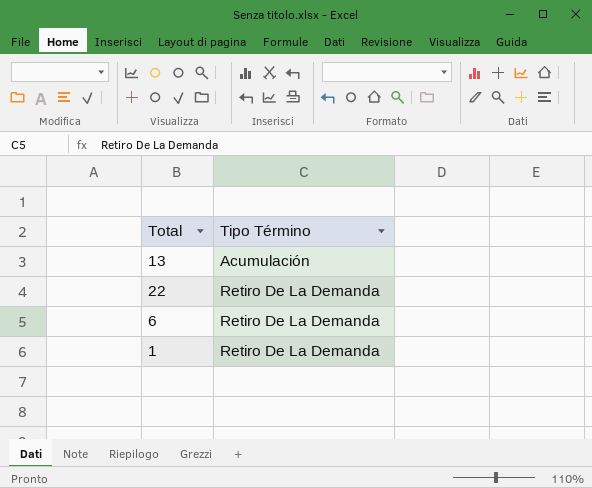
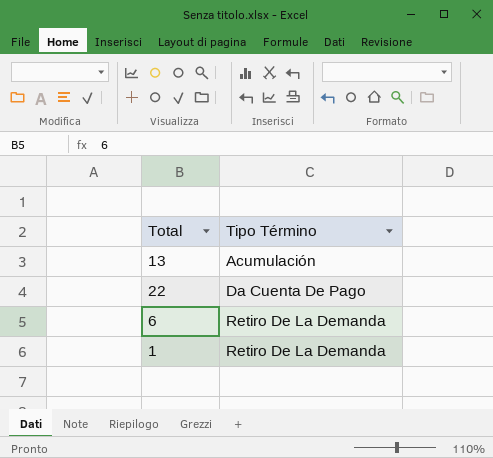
22 | Tipo Término: Retiro De La Demanda -> Da Cuenta De Pago

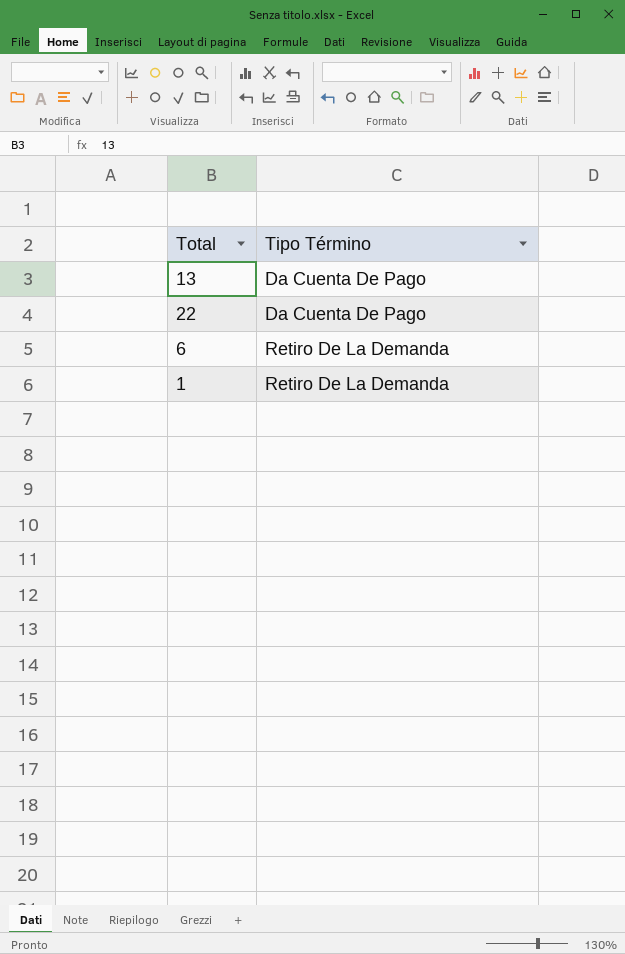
13 | Tipo Término: Acumulación -> Da Cuenta De Pago

